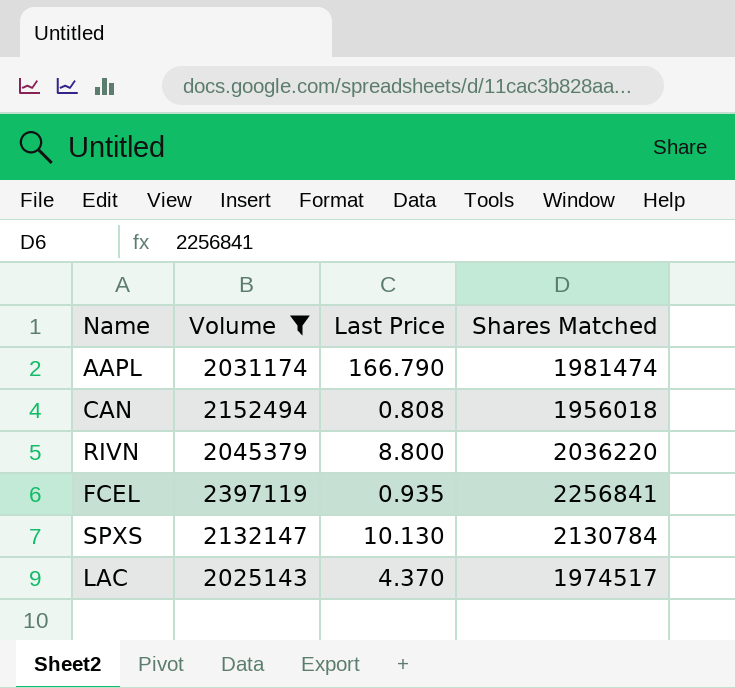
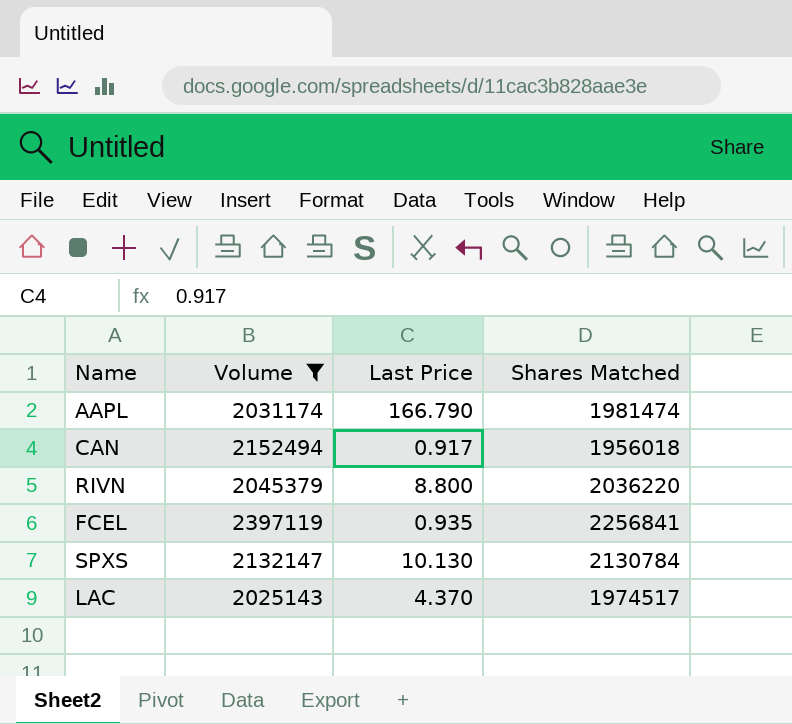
CAN | Last Price: 0.808 -> 0.917

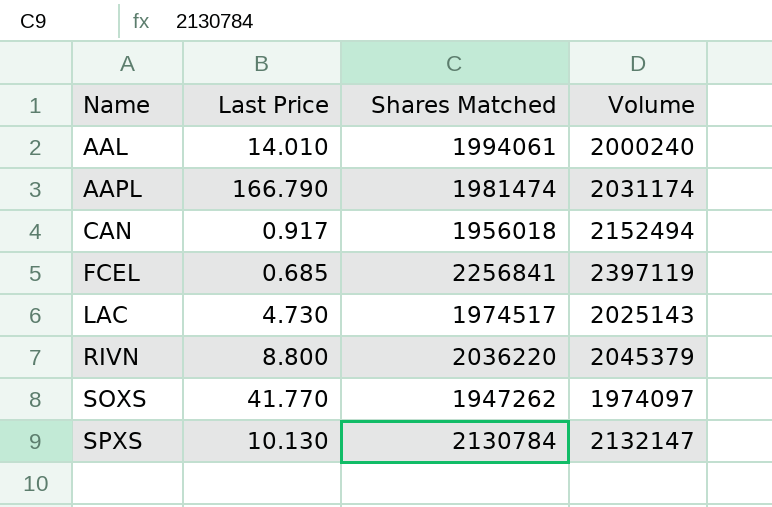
filter: Volume >= 2025143 -> none
row order: none -> Name ascending
column Volume | position: 2 -> 4
FCEL | Last Price: 0.935 -> 0.685
LAC | Last Price: 4.370 -> 4.730

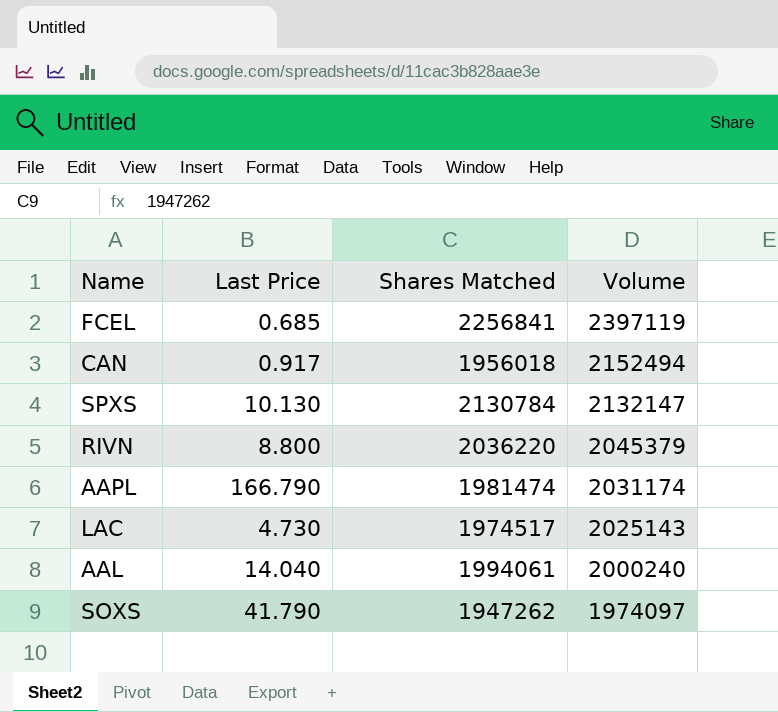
row order: Name ascending -> Volume descending
AAL | Last Price: 14.010 -> 14.040
SOXS | Last Price: 41.770 -> 41.790

